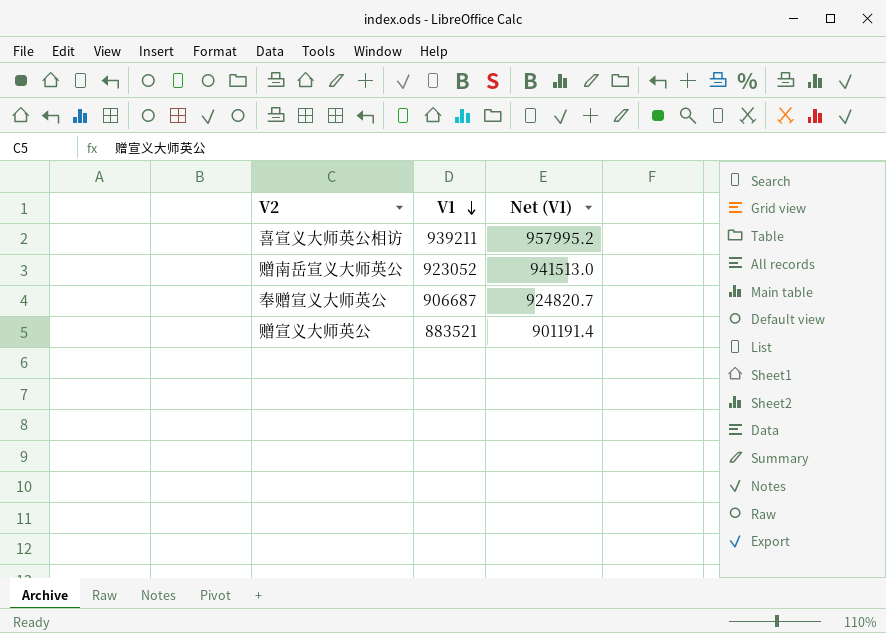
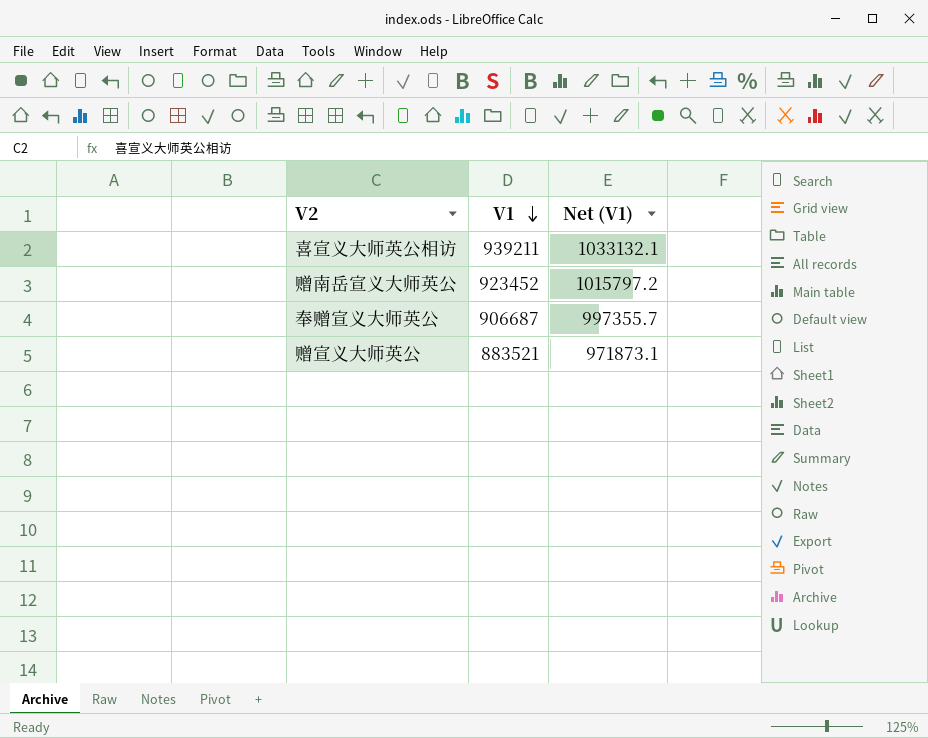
column Net (V1) | formula: [V1] * 1.02 -> [V1] * 1.1
赠南岳宣义大师英公 | V1: 923052 -> 923452

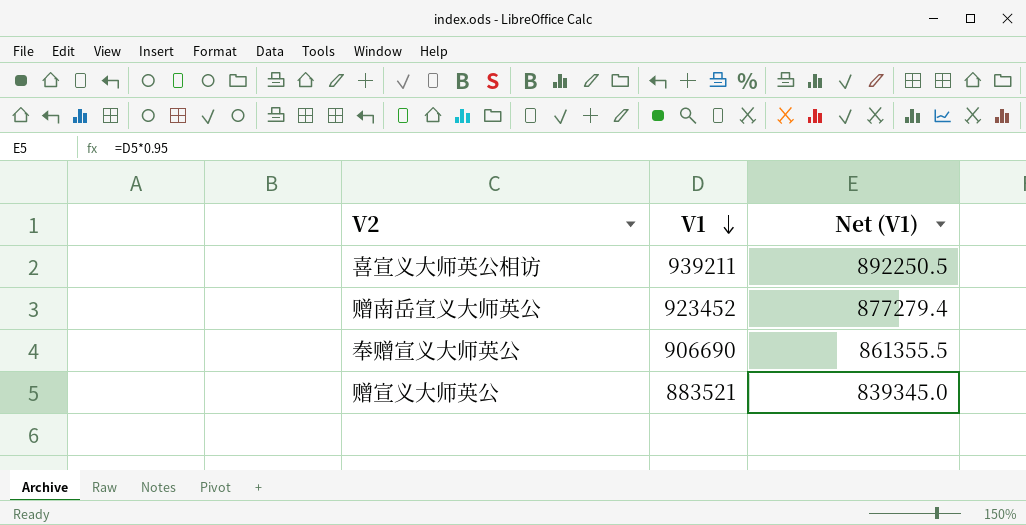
column Net (V1) | formula: [V1] * 1.1 -> [V1] * 0.95
奉赠宣义大师英公 | V1: 906687 -> 906690

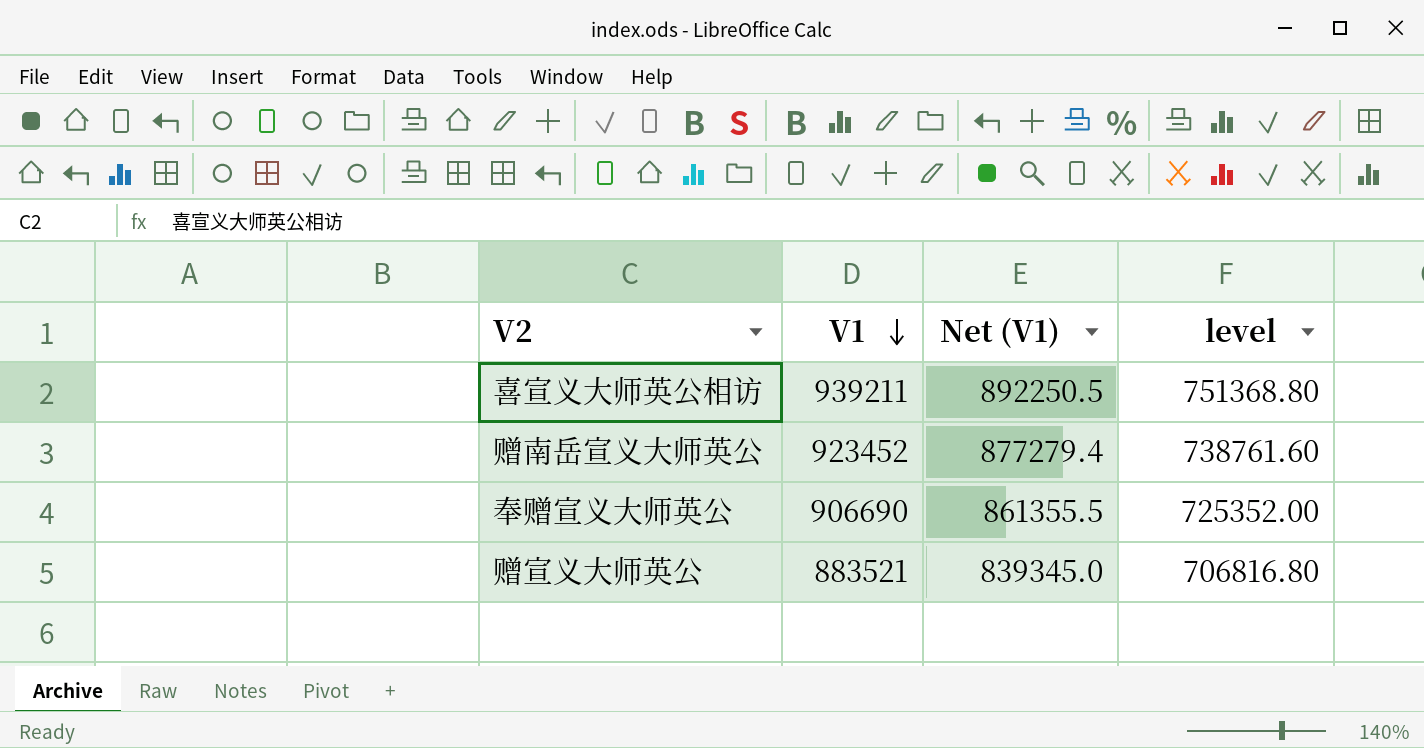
column level | formula: none -> [V1] * 0.8

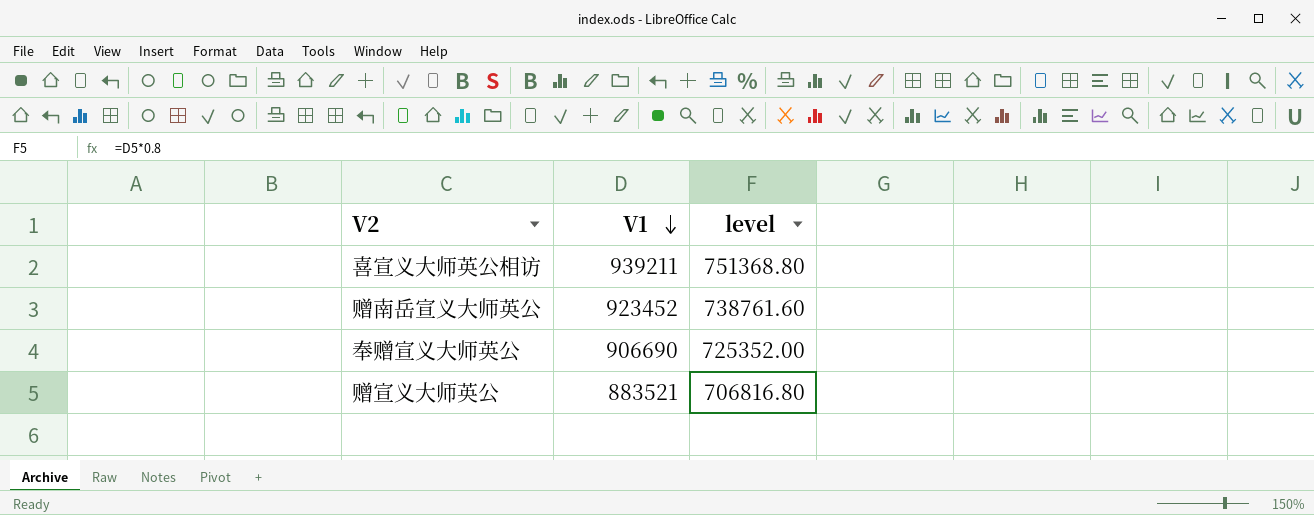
column Net (V1) | formula: [V1] * 0.95 -> none

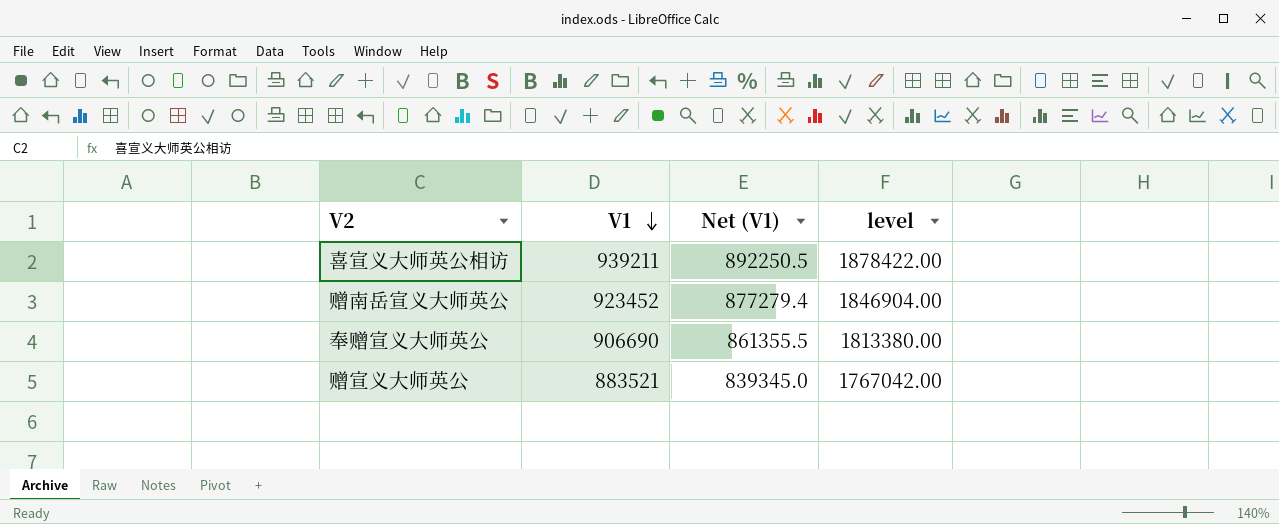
column Net (V1) | formula: none -> [V1] * 0.95
column level | formula: [V1] * 0.8 -> [V1] * 2

